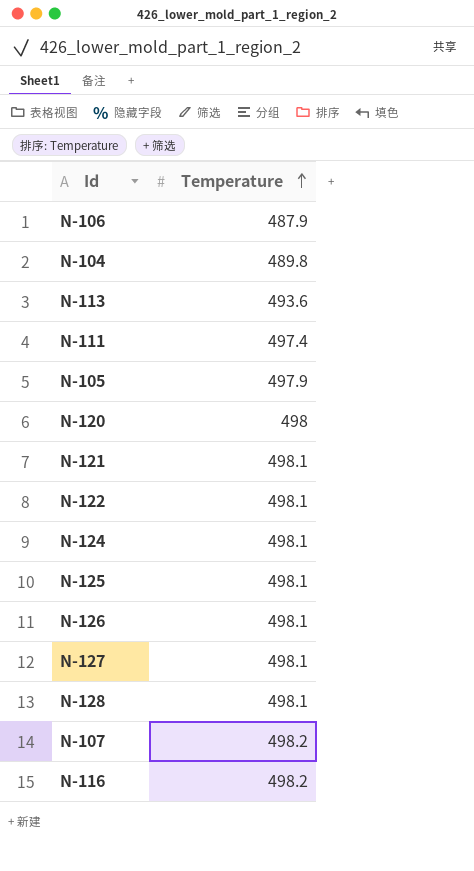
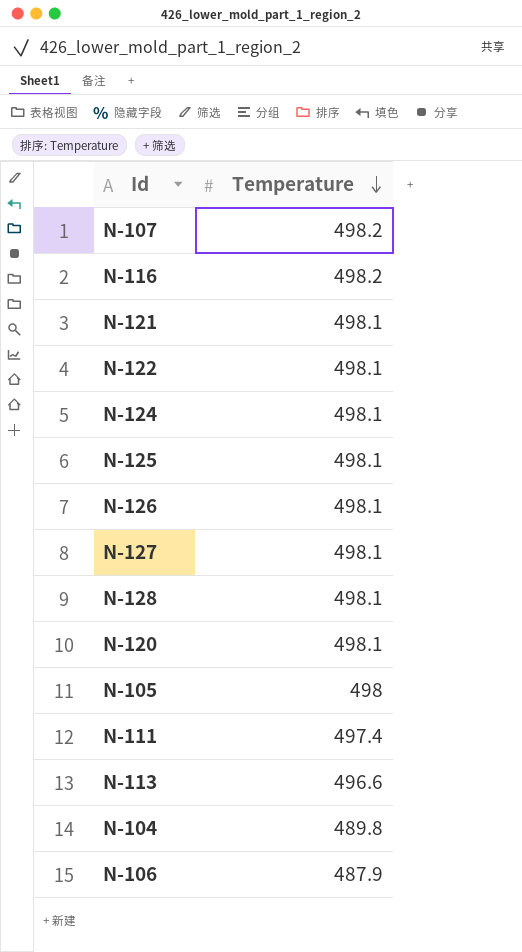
row order: Temperature ascending -> Temperature descending
N-120 | Temperature: 498 -> 498.1
N-105 | Temperature: 497.9 -> 498
N-113 | Temperature: 493.6 -> 496.6

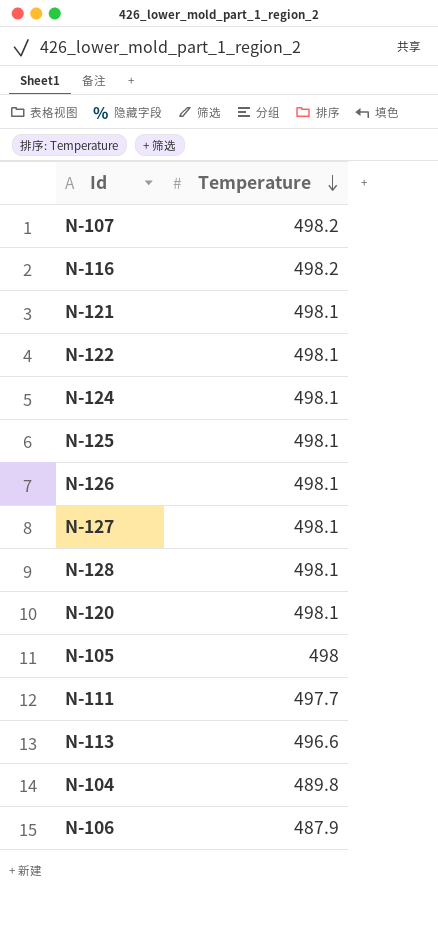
N-111 | Temperature: 497.4 -> 497.7

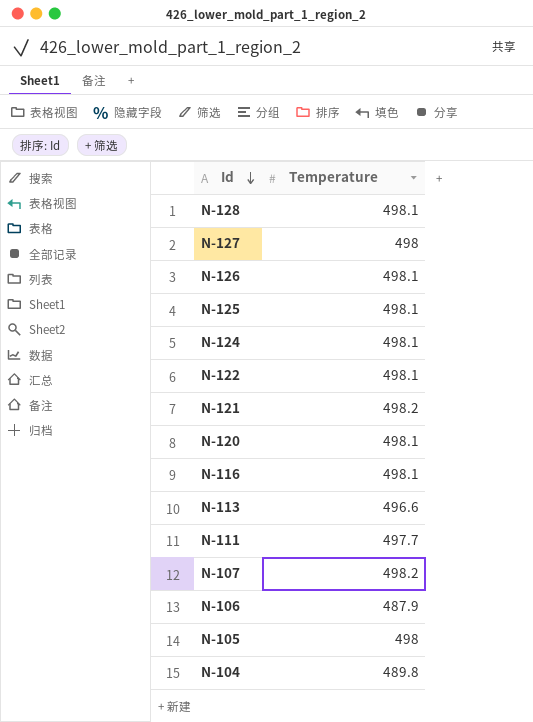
row order: Temperature descending -> Id descending
N-127 | Temperature: 498.1 -> 498
N-121 | Temperature: 498.1 -> 498.2
N-116 | Temperature: 498.2 -> 498.1

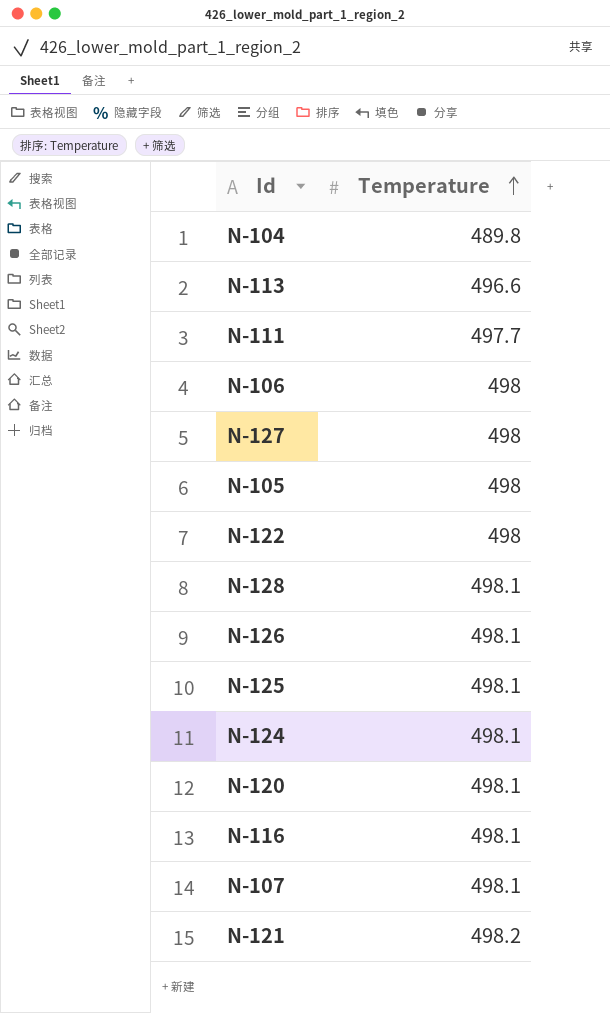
row order: Id descending -> Temperature ascending
N-106 | Temperature: 487.9 -> 498
N-122 | Temperature: 498.1 -> 498
N-107 | Temperature: 498.2 -> 498.1

